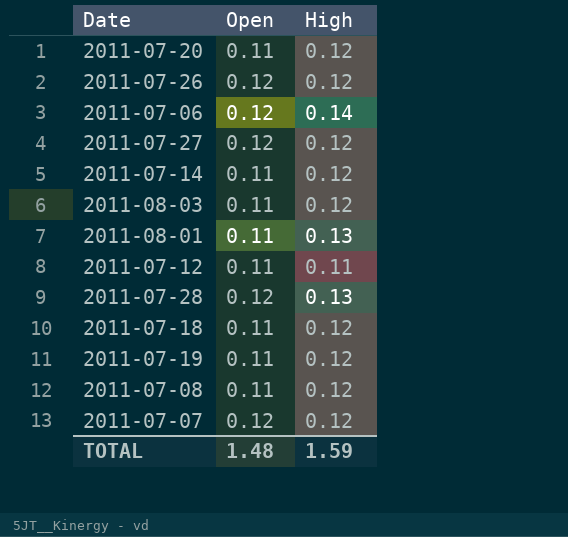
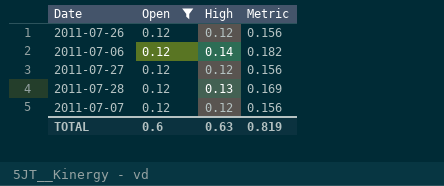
filter: none -> Open = 0.12
column Metric | formula: none -> [High] * 1.3
TOTAL | Open: 1.48 -> 0.6
TOTAL | High: 1.59 -> 0.63

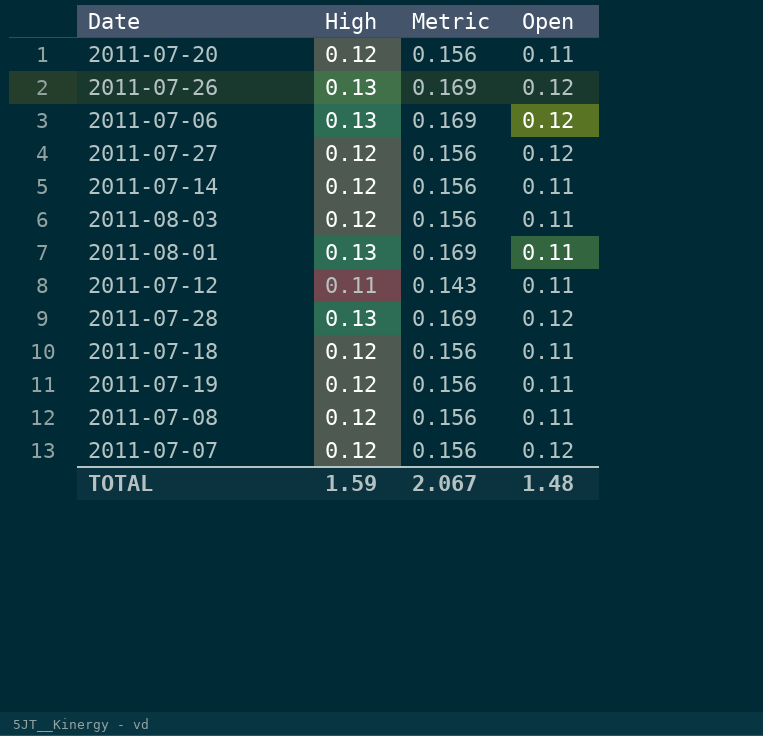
filter: Open = 0.12 -> none
column Open | position: 2 -> 4
2011-07-26 | High: 0.12 -> 0.13
2011-07-26 | Metric: 0.156 -> 0.169
2011-07-06 | High: 0.14 -> 0.13
2011-07-06 | Metric: 0.182 -> 0.169
TOTAL | High: 0.63 -> 1.59
TOTAL | Metric: 0.819 -> 2.067
TOTAL | Open: 0.6 -> 1.48

